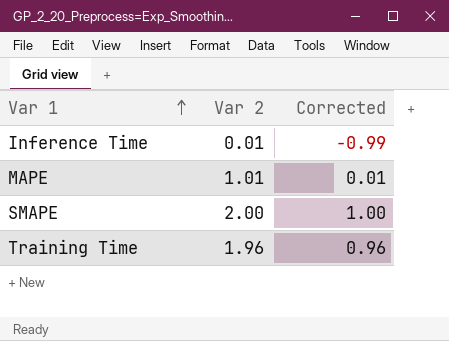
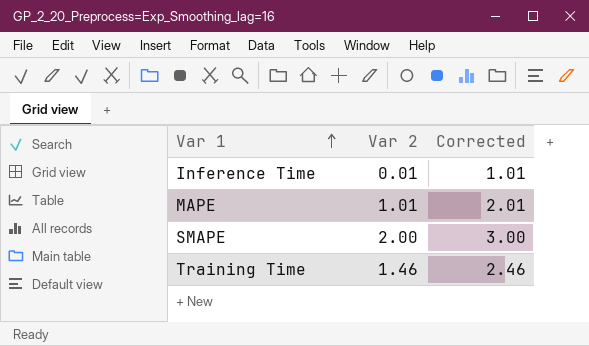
column Corrected | formula: [Var 2] - 1 -> [Var 2] + 1
Training Time | Var 2: 1.96 -> 1.46

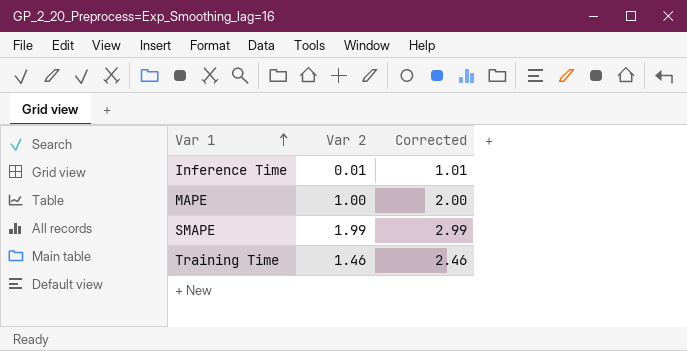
MAPE | Var 2: 1.01 -> 1.00
MAPE | Corrected: 2.01 -> 2.00
SMAPE | Var 2: 2.00 -> 1.99
SMAPE | Corrected: 3.00 -> 2.99

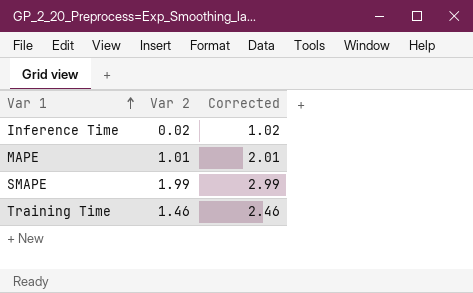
Inference Time | Var 2: 0.01 -> 0.02
Inference Time | Corrected: 1.01 -> 1.02
MAPE | Var 2: 1.00 -> 1.01
MAPE | Corrected: 2.00 -> 2.01

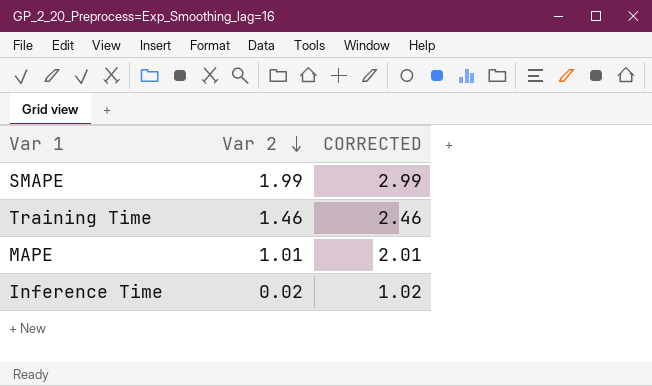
row order: Var 1 ascending -> Var 2 descending
column name: Corrected -> CORRECTED

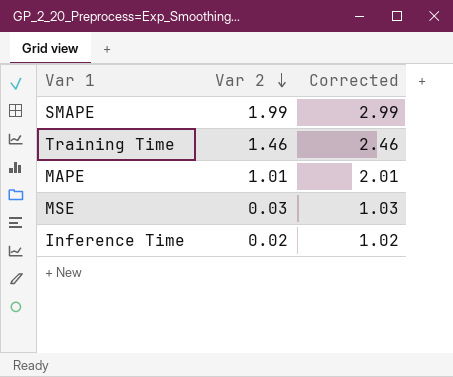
column name: CORRECTED -> Corrected
row MSE: none -> 0.03 | 1.03

